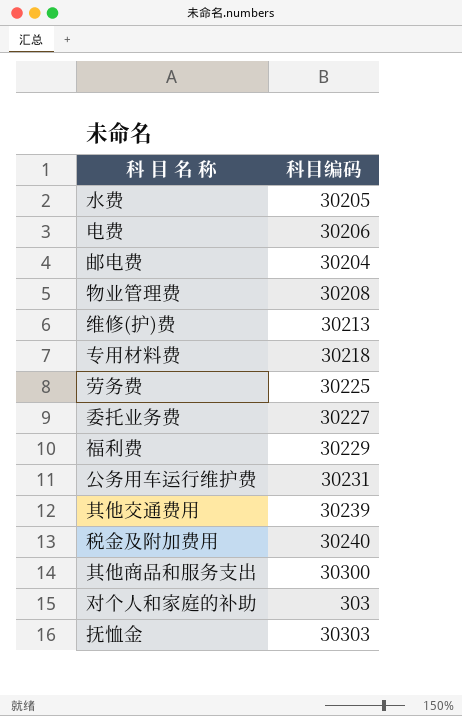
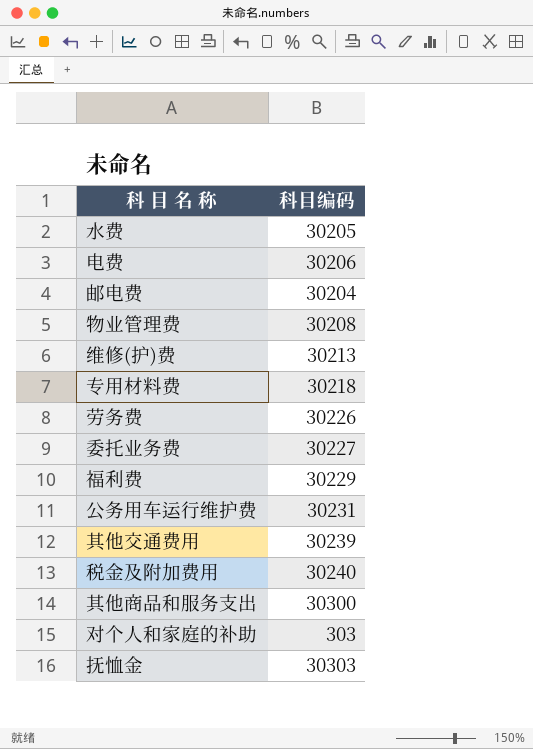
劳务费 | 科目编码: 30225 -> 30226

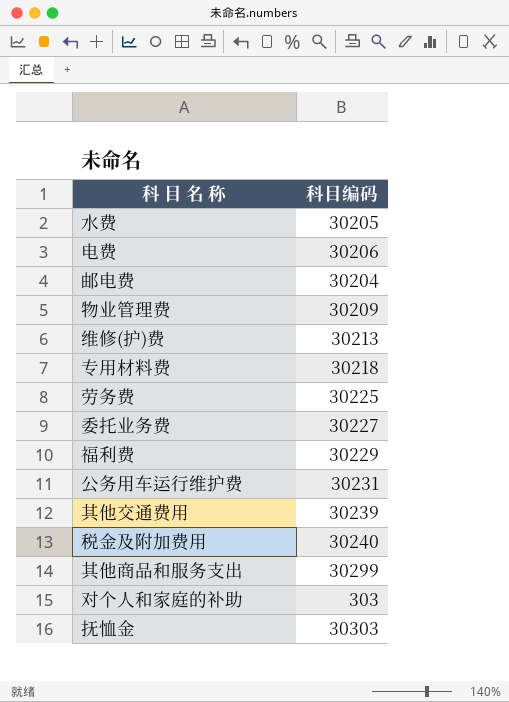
物业管理费 | 科目编码: 30208 -> 30209
劳务费 | 科目编码: 30226 -> 30225
其他商品和服务支出 | 科目编码: 30300 -> 30299

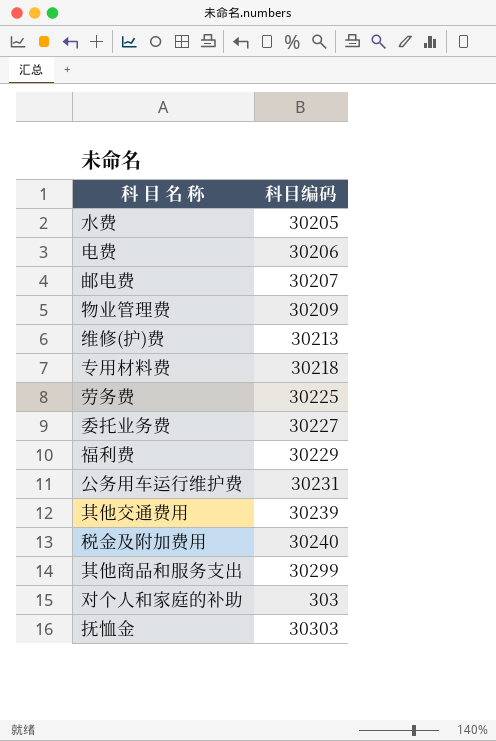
邮电费 | 科目编码: 30204 -> 30207

